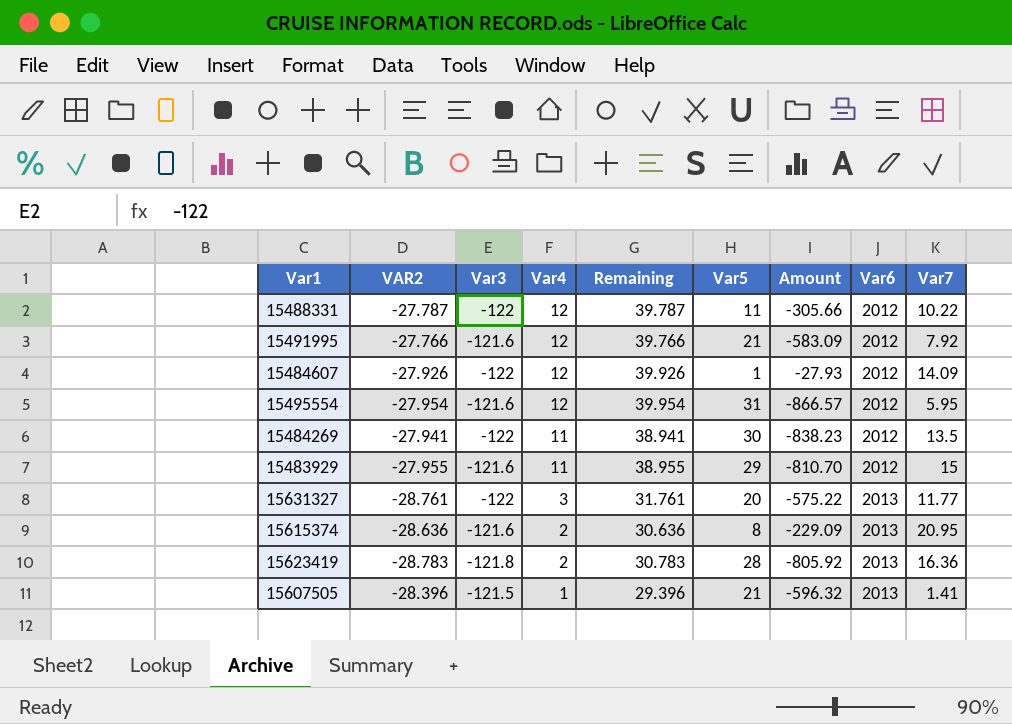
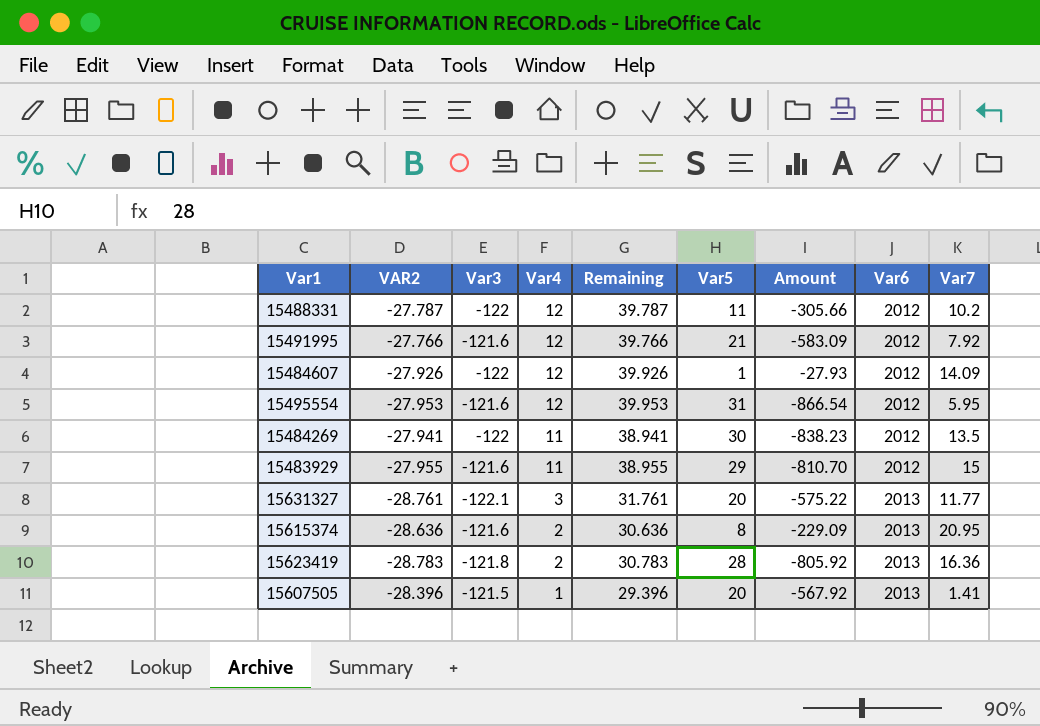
15488331 | Var7: 10.22 -> 10.2
15495554 | VAR2: -27.954 -> -27.953
15495554 | Remaining: 39.954 -> 39.953
15495554 | Amount: -866.57 -> -866.54
15631327 | Var3: -122 -> -122.1
15607505 | Var5: 21 -> 20
15607505 | Amount: -596.32 -> -567.92

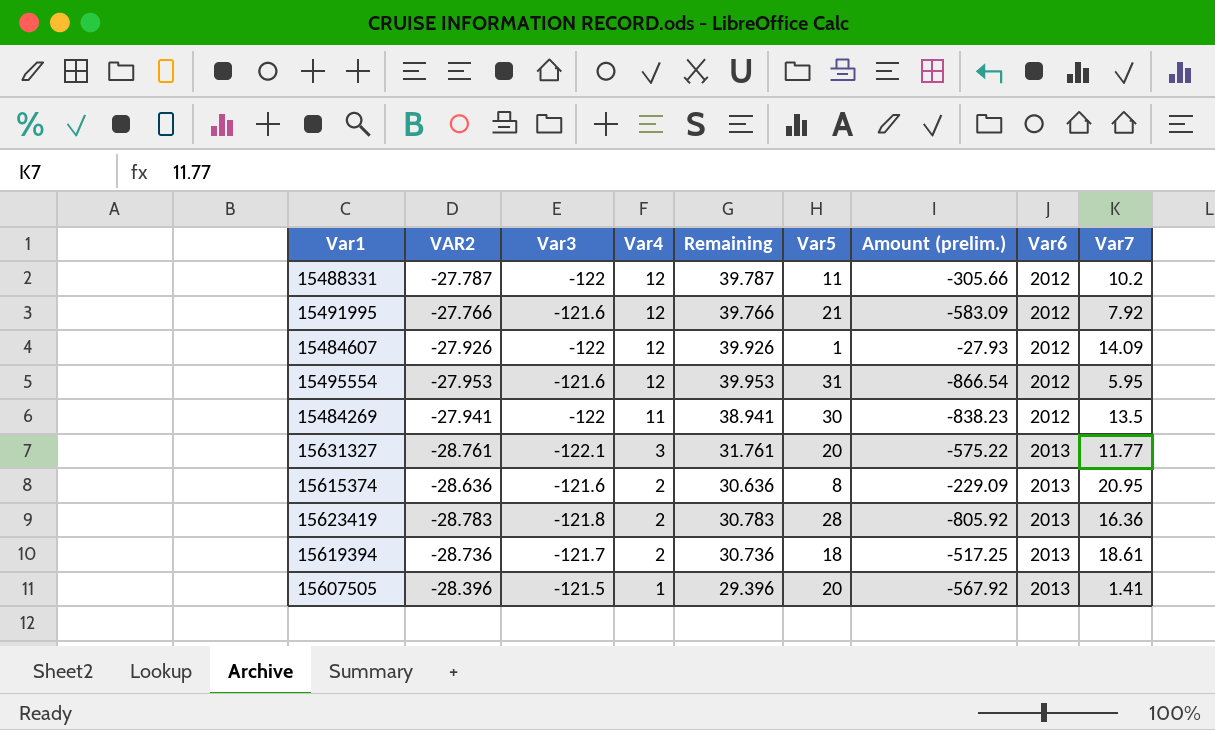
column name: Amount -> Amount (prelim.)
row 15483929: -27.955 | -121.6 | 11 | 38.955 | 29 | -810.70 | 2012 | 15 -> none
row 15619394: none -> -28.736 | -121.7 | 2 | 30.736 | 18 | -517.25 | 2013 | 18.61

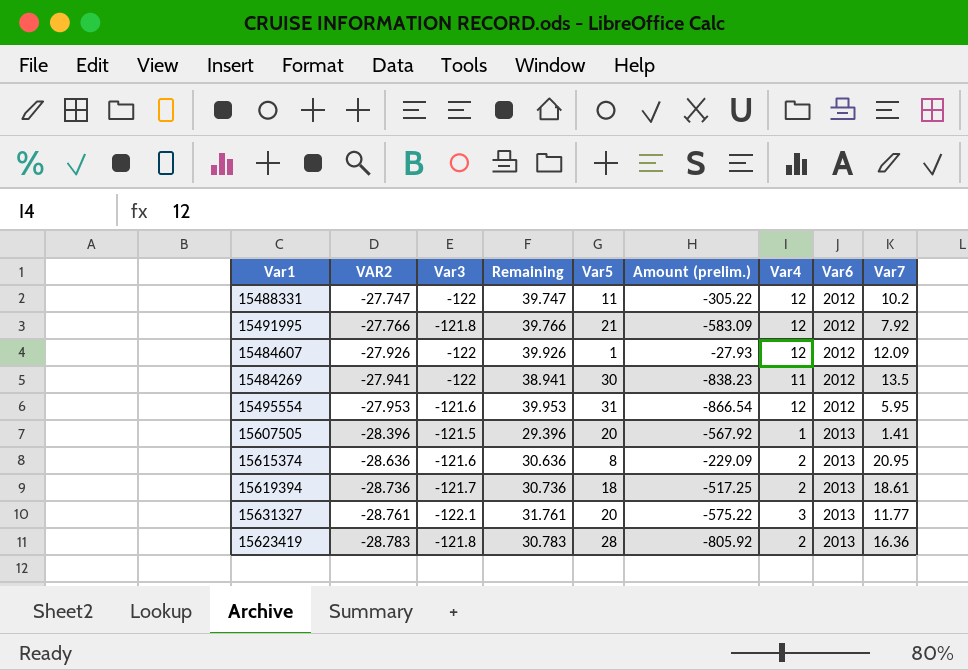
row order: Var4 descending -> VAR2 descending
column Var4 | position: 4 -> 7
15488331 | VAR2: -27.787 -> -27.747
15488331 | Remaining: 39.787 -> 39.747
15488331 | Amount (prelim.): -305.66 -> -305.22
15491995 | Var3: -121.6 -> -121.8
15484607 | Var7: 14.09 -> 12.09

